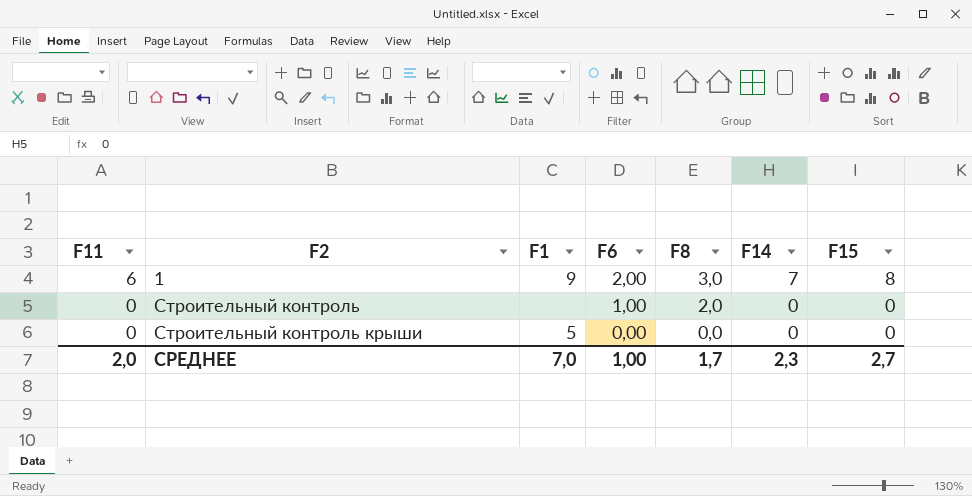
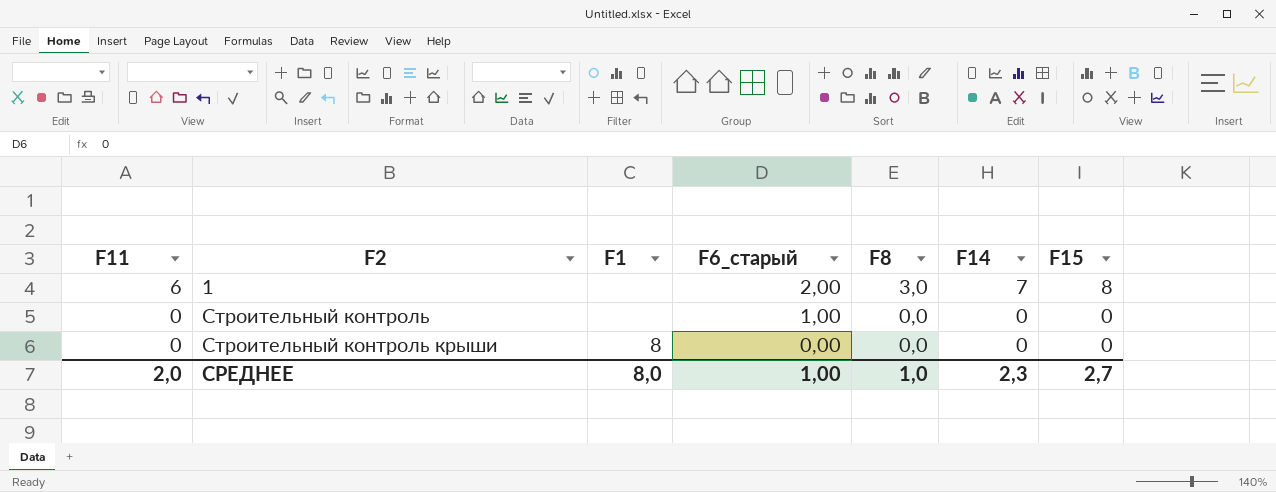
column name: F6 -> F6_старый
1 | F1: 9 -> none
Строительный контроль | F8: 2,0 -> 0,0
Строительный контроль крыши | F1: 5 -> 8
СРЕДНЕЕ | F1: 7,0 -> 8,0
СРЕДНЕЕ | F8: 1,7 -> 1,0

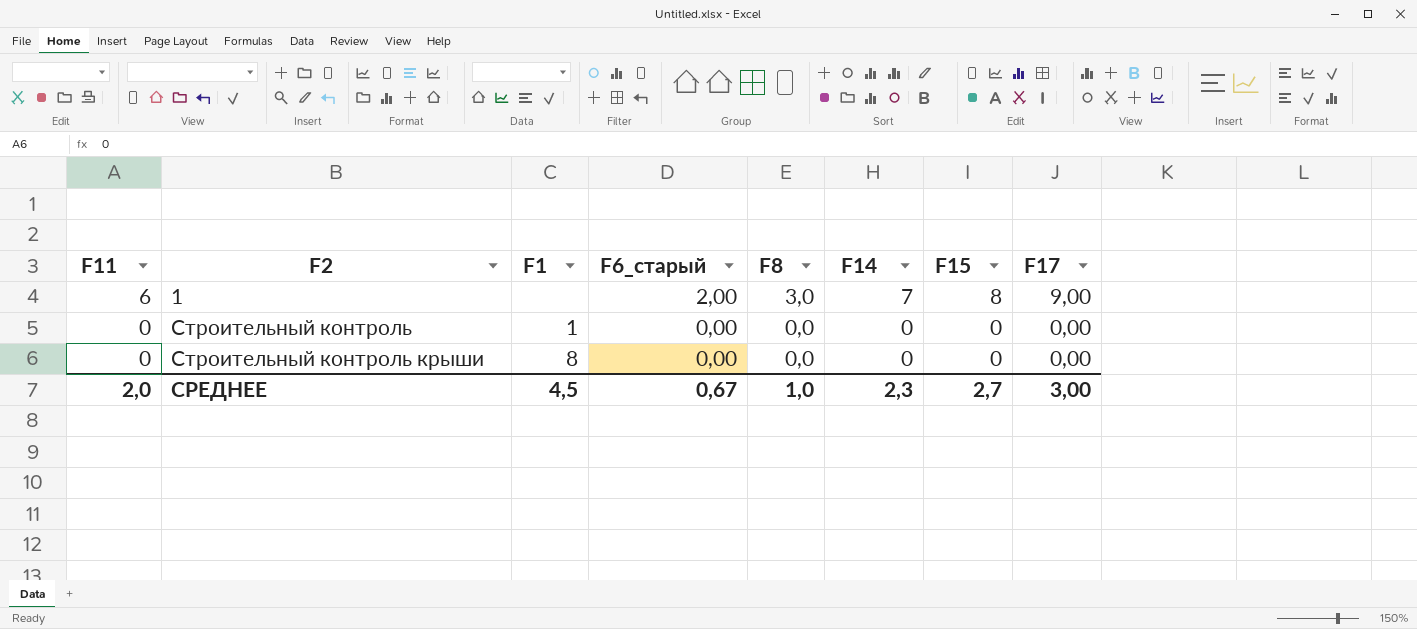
column F17 | position: none -> 8
Строительный контроль | F1: none -> 1
Строительный контроль | F6_старый: 1,00 -> 0,00
СРЕДНЕЕ | F1: 8,0 -> 4,5
СРЕДНЕЕ | F6_старый: 1,00 -> 0,67

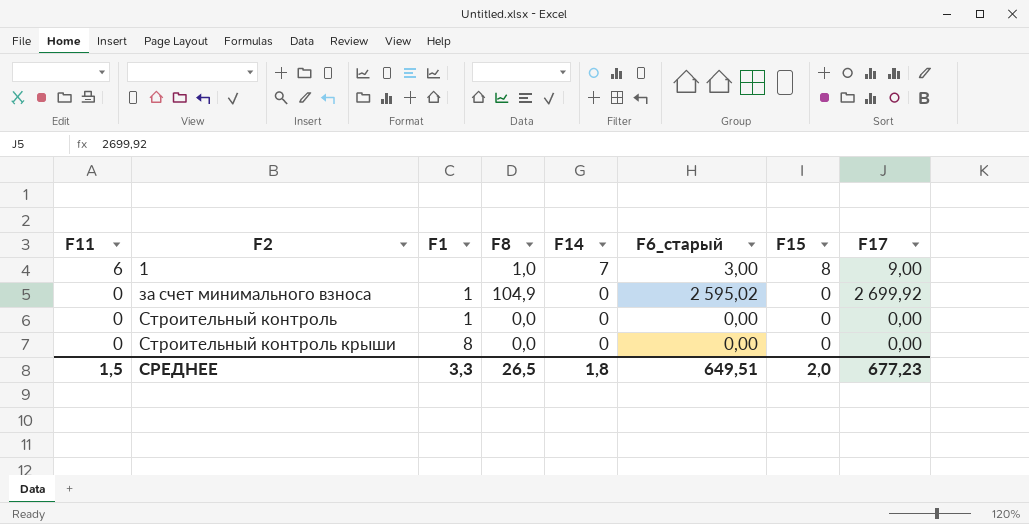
column F6_старый | position: 4 -> 6
1 | F8: 3,0 -> 1,0
1 | F6_старый: 2,00 -> 3,00
row за счет минимального взноса: none -> 0 | 1 | 104,9 | 0 | 2 595,02 | 0 | 2 699,92
СРЕДНЕЕ | F11: 2,0 -> 1,5
СРЕДНЕЕ | F1: 4,5 -> 3,3
СРЕДНЕЕ | F8: 1,0 -> 26,5
СРЕДНЕЕ | F14: 2,3 -> 1,8
СРЕДНЕЕ | F6_старый: 0,67 -> 649,51
СРЕДНЕЕ | F15: 2,7 -> 2,0
СРЕДНЕЕ | F17: 3,00 -> 677,23

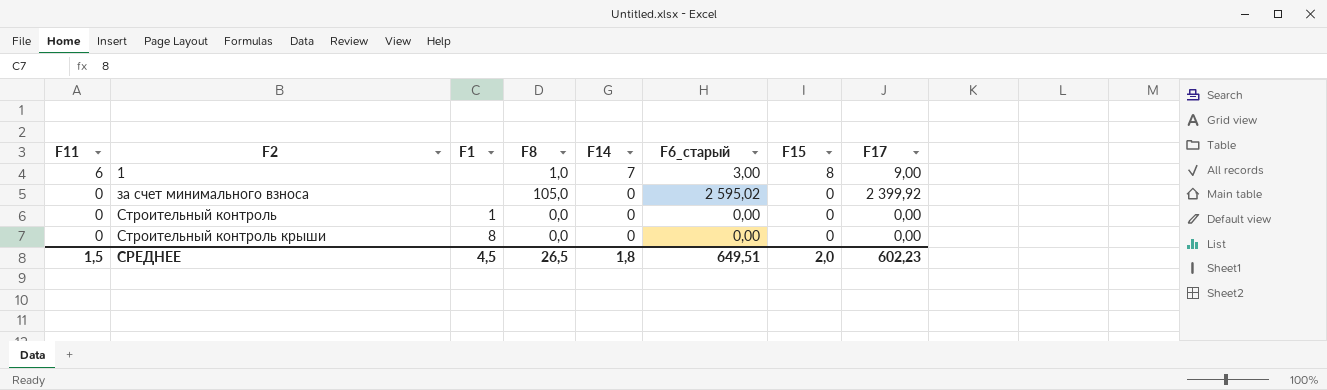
за счет минимального взноса | F1: 1 -> none
за счет минимального взноса | F8: 104,9 -> 105,0
за счет минимального взноса | F17: 2 699,92 -> 2 399,92
СРЕДНЕЕ | F1: 3,3 -> 4,5
СРЕДНЕЕ | F17: 677,23 -> 602,23

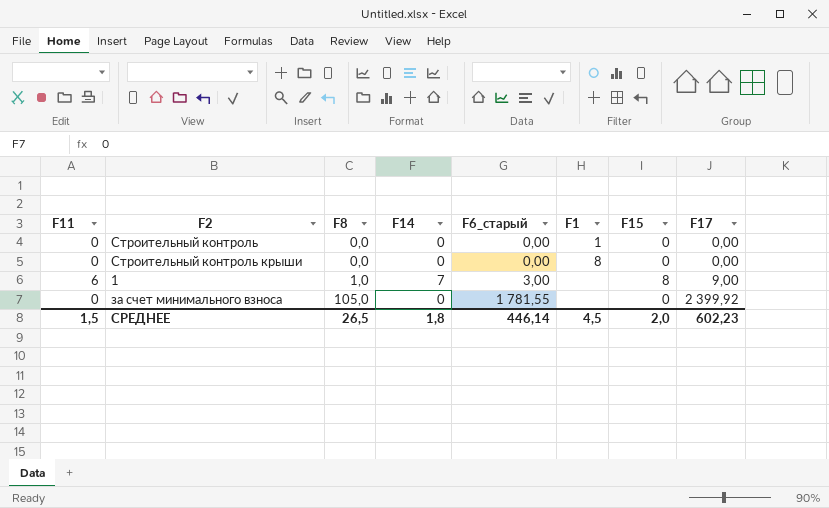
row order: F11 descending -> F8 ascending
column F1 | position: 3 -> 6
за счет минимального взноса | F6_старый: 2 595,02 -> 1 781,55
СРЕДНЕЕ | F6_старый: 649,51 -> 446,14

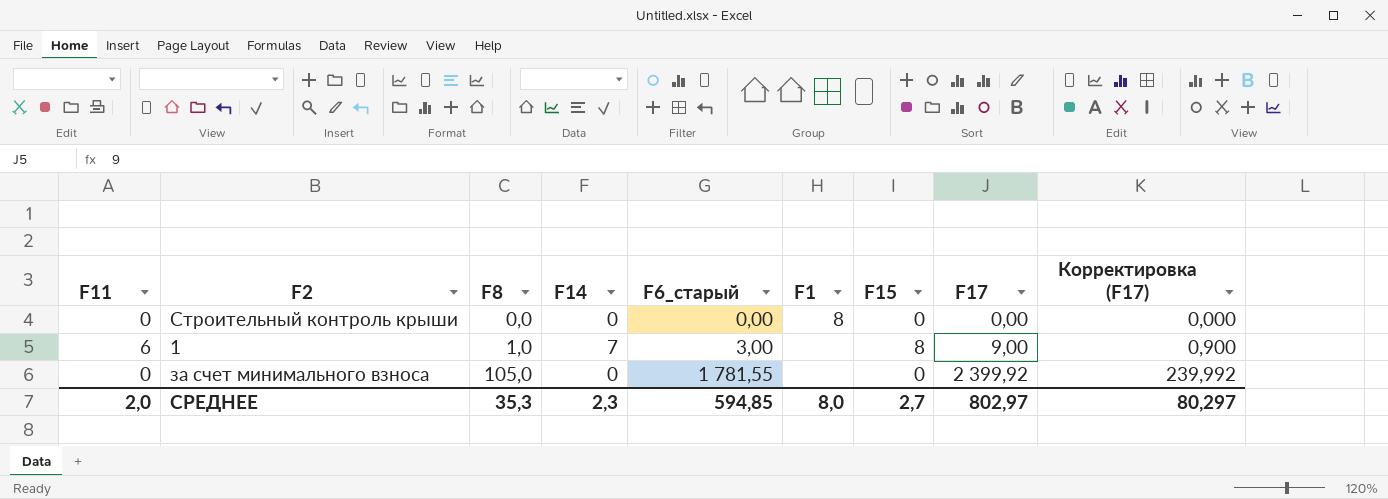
column Корректировка (F17) | formula: none -> [F17] * 0,1
row Строительный контроль: 0 | 0,0 | 0 | 0,00 | 1 | 0 | 0,00 -> none
СРЕДНЕЕ | F11: 1,5 -> 2,0
СРЕДНЕЕ | F8: 26,5 -> 35,3
СРЕДНЕЕ | F14: 1,8 -> 2,3
СРЕДНЕЕ | F6_старый: 446,14 -> 594,85
СРЕДНЕЕ | F1: 4,5 -> 8,0
СРЕДНЕЕ | F15: 2,0 -> 2,7
СРЕДНЕЕ | F17: 602,23 -> 802,97

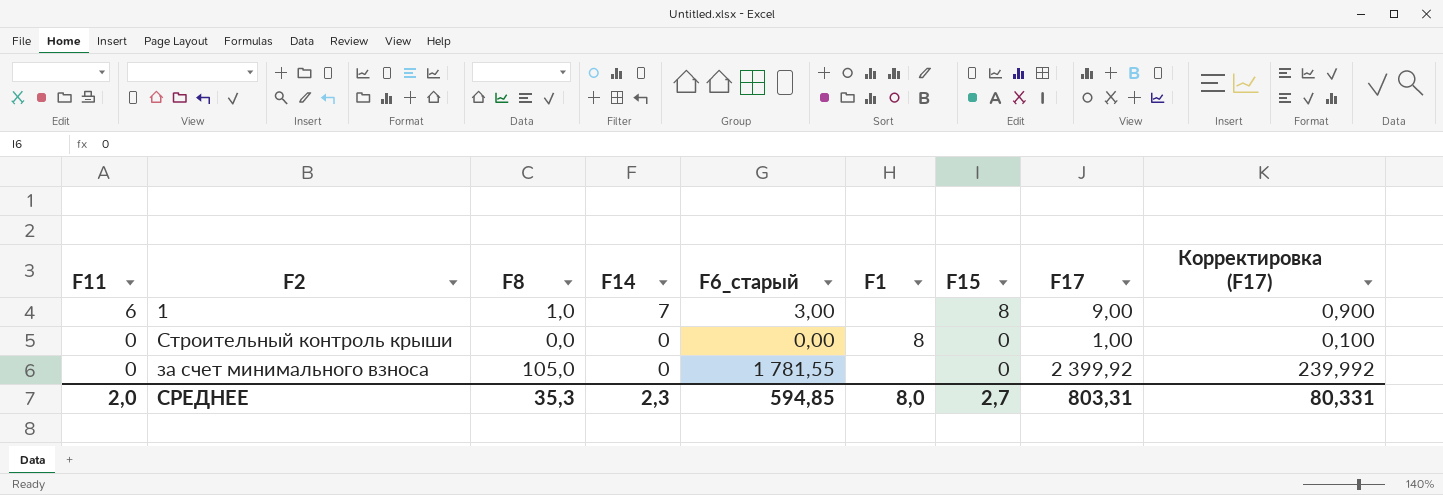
row order: F8 ascending -> F11 descending
Строительный контроль крыши | F17: 0,00 -> 1,00
Строительный контроль крыши | Корректировка (F17): 0,000 -> 0,100
СРЕДНЕЕ | F17: 802,97 -> 803,31
СРЕДНЕЕ | Корректировка (F17): 80,297 -> 80,331

